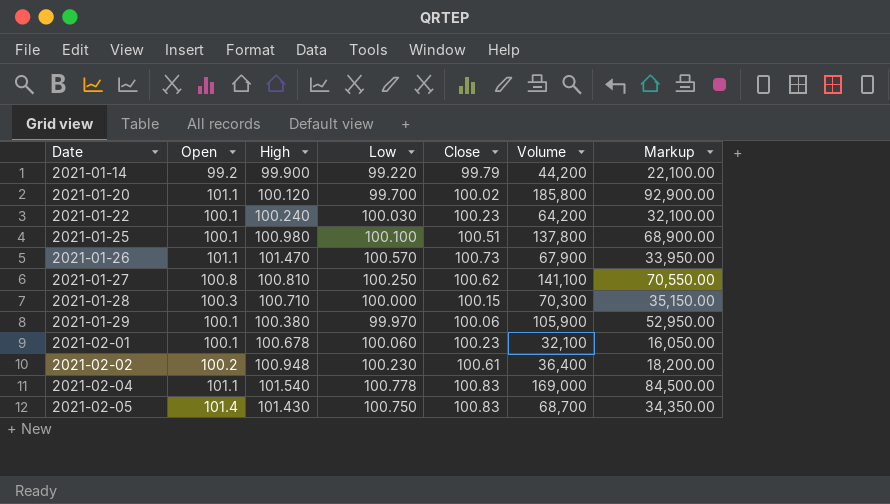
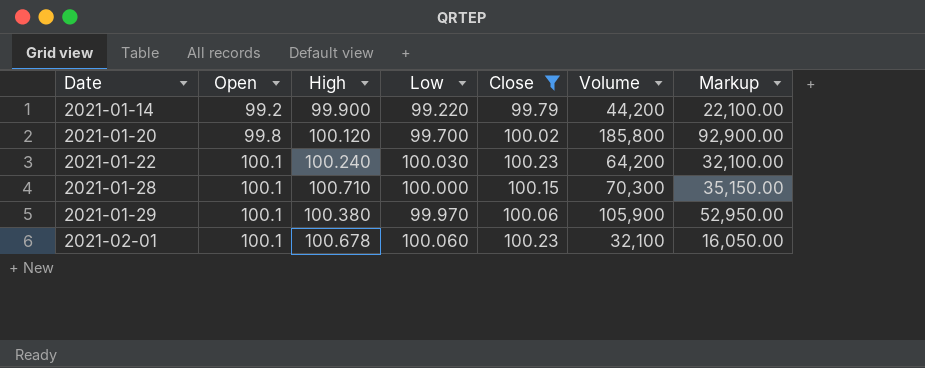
filter: none -> Close <= 100.23
2021-01-20 | Open: 101.1 -> 99.8
2021-01-28 | Open: 100.3 -> 100.1

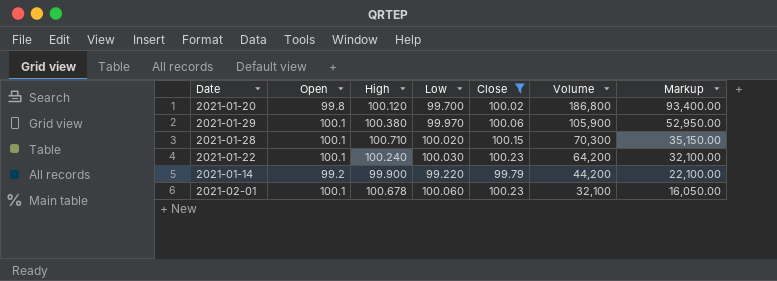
row order: Date ascending -> Volume descending
2021-01-20 | Volume: 185,800 -> 186,800
2021-01-20 | Markup: 92,900.00 -> 93,400.00
2021-01-28 | Low: 100.000 -> 100.020

